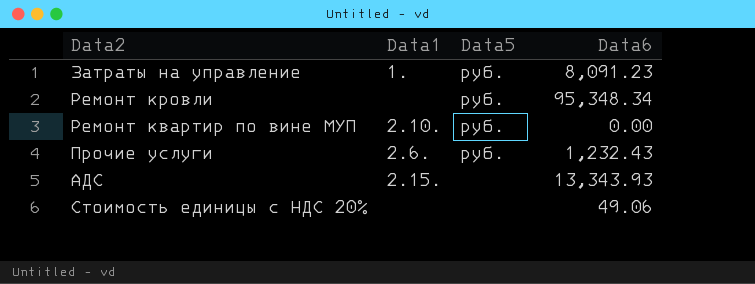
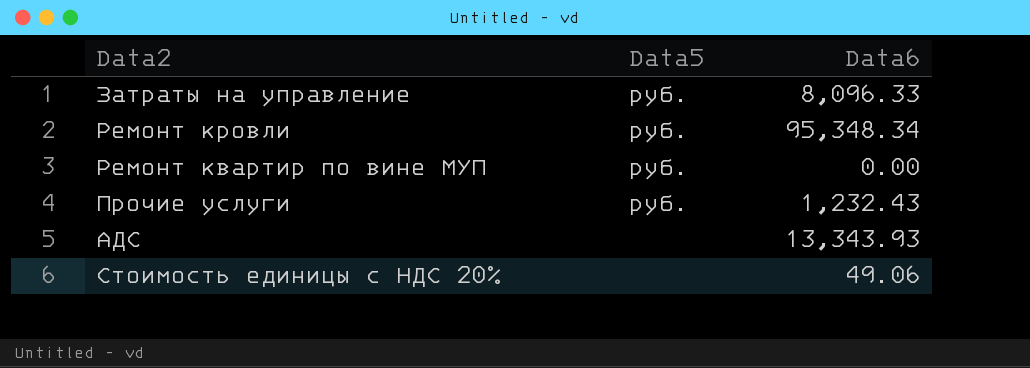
column Data1 | position: 2 -> none
Затраты на управление | Data6: 8,091.23 -> 8,096.33

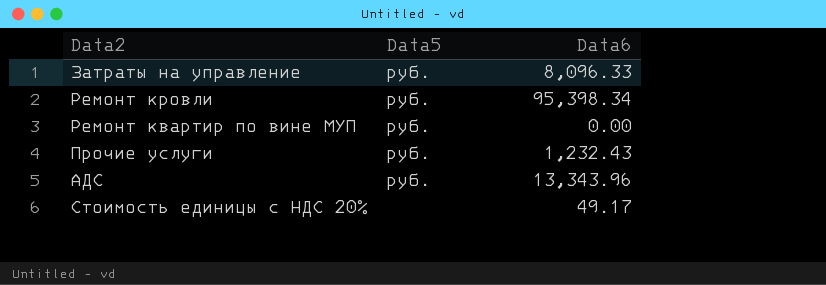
Ремонт кровли | Data6: 95,348.34 -> 95,398.34
АДС | Data5: none -> руб.
АДС | Data6: 13,343.93 -> 13,343.96
Стоимость единицы с НДС 20% | Data6: 49.06 -> 49.17

